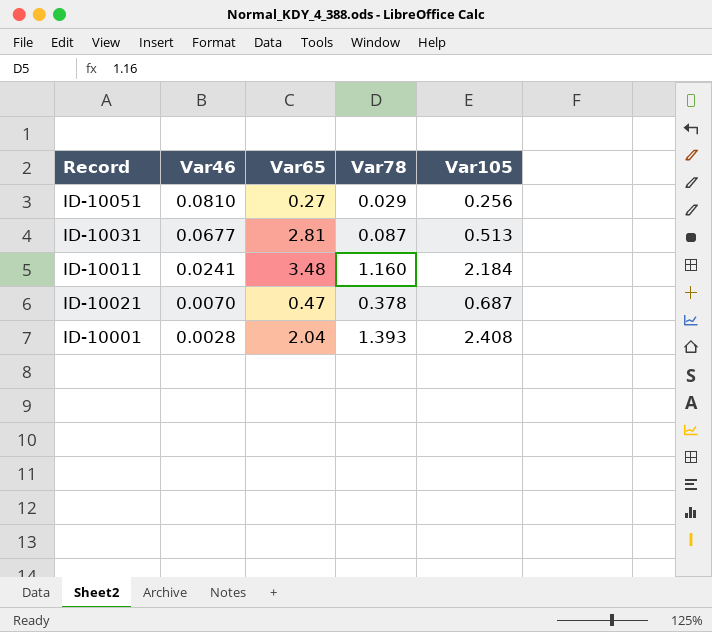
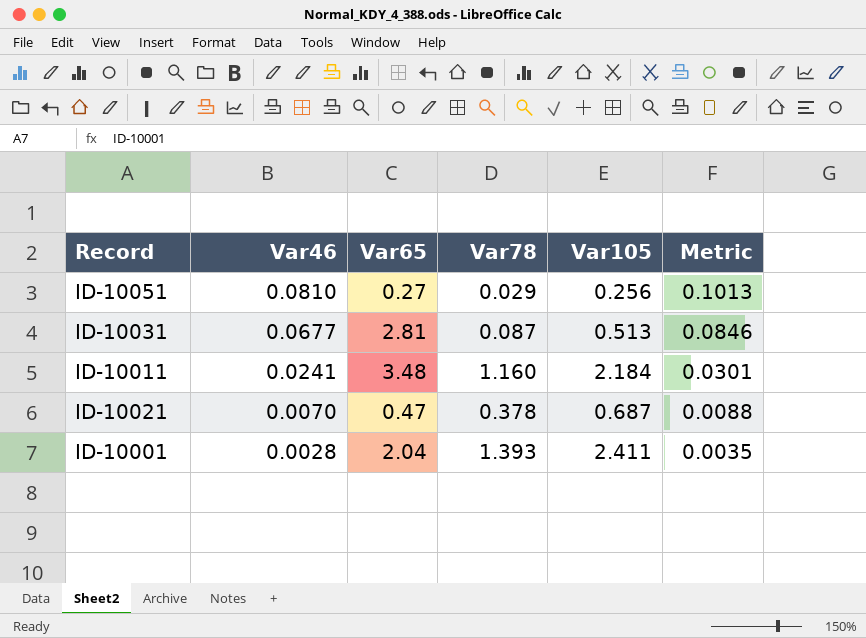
column Metric | formula: none -> [Var46] * 1.25
ID-10001 | Var105: 2.408 -> 2.411

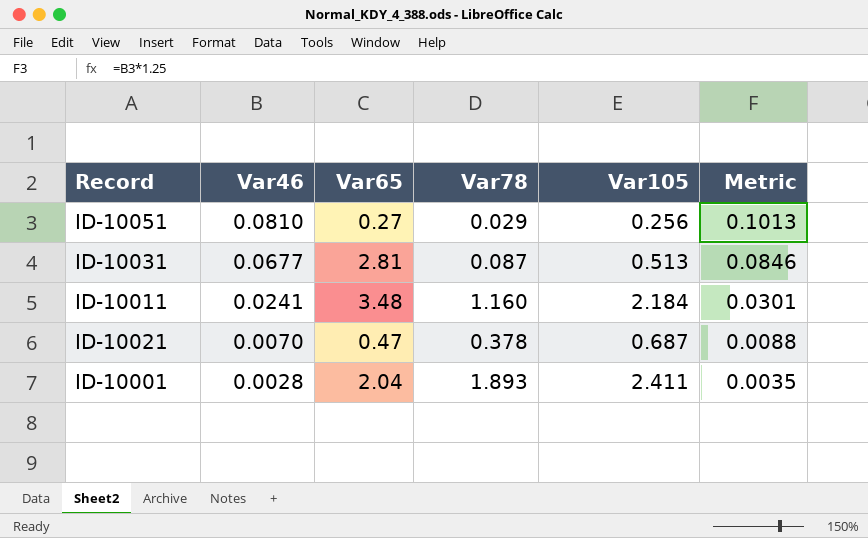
ID-10001 | Var78: 1.393 -> 1.893

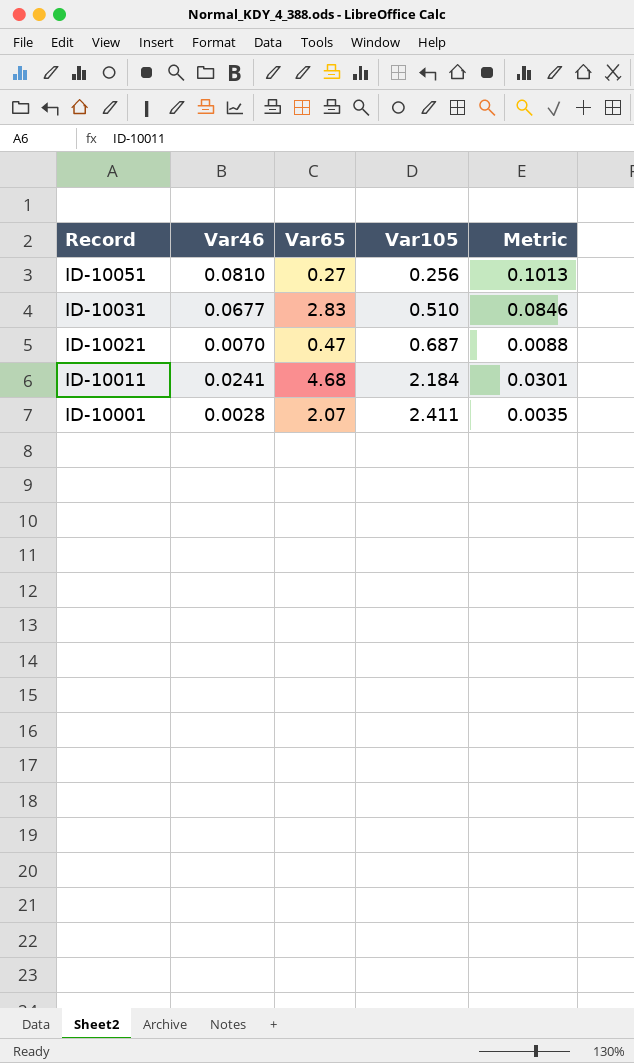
row order: Var46 descending -> Record descending
column Var78 | position: 4 -> none
ID-10031 | Var65: 2.81 -> 2.83
ID-10031 | Var105: 0.513 -> 0.510
ID-10011 | Var65: 3.48 -> 4.68
ID-10001 | Var65: 2.04 -> 2.07

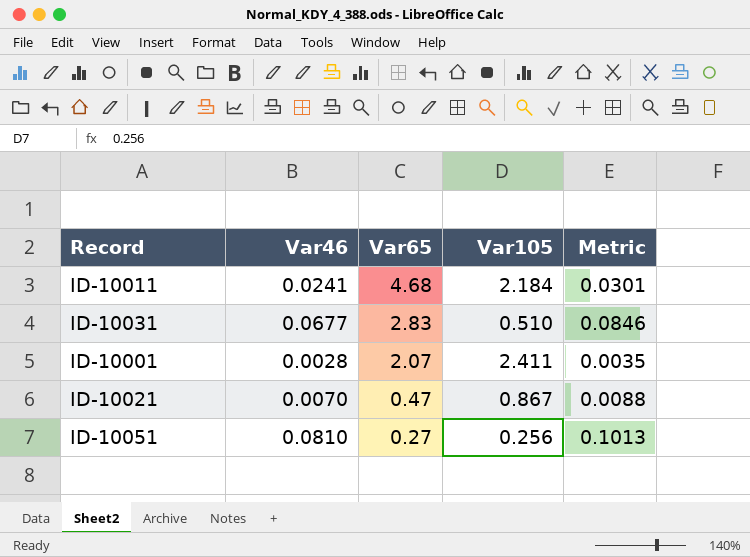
row order: Record descending -> Var65 descending
ID-10021 | Var105: 0.687 -> 0.867

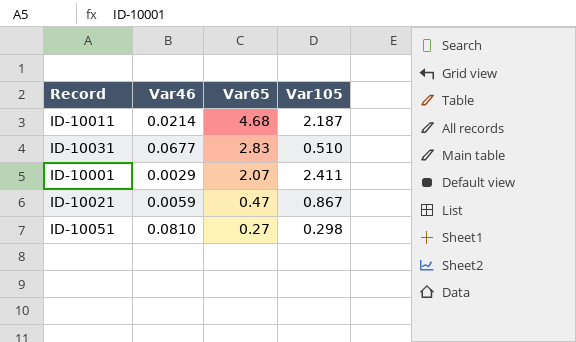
column Metric | formula: [Var46] * 1.25 -> none
ID-10011 | Var46: 0.0241 -> 0.0214
ID-10011 | Var105: 2.184 -> 2.187
ID-10001 | Var46: 0.0028 -> 0.0029
ID-10021 | Var46: 0.0070 -> 0.0059
ID-10051 | Var105: 0.256 -> 0.298

